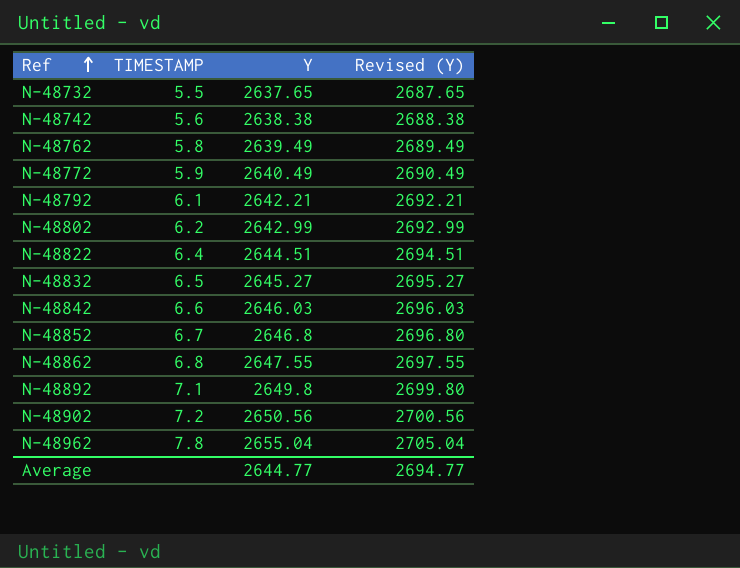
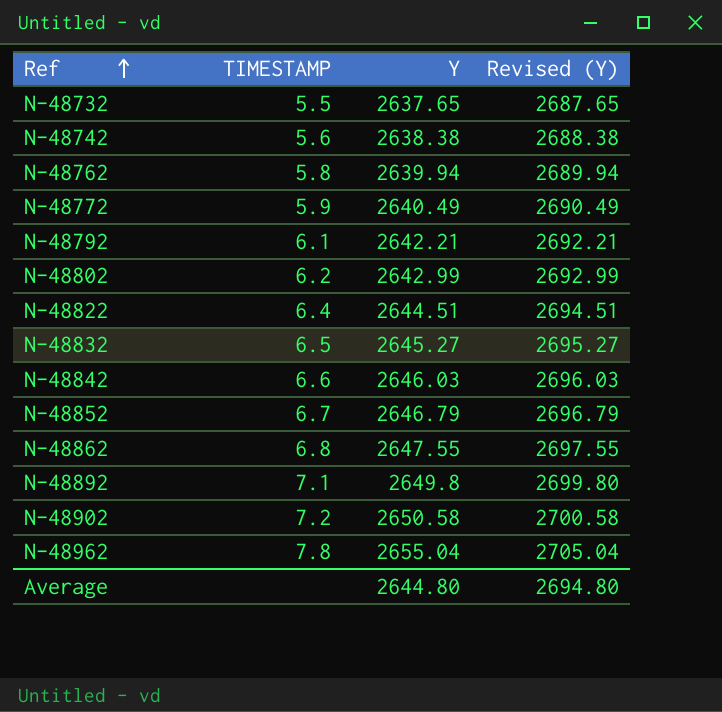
N-48762 | Y: 2639.49 -> 2639.94
N-48762 | Revised (Y): 2689.49 -> 2689.94
N-48852 | Y: 2646.8 -> 2646.79
N-48852 | Revised (Y): 2696.80 -> 2696.79
N-48902 | Y: 2650.56 -> 2650.58
N-48902 | Revised (Y): 2700.56 -> 2700.58
Average | Y: 2644.77 -> 2644.80
Average | Revised (Y): 2694.77 -> 2694.80

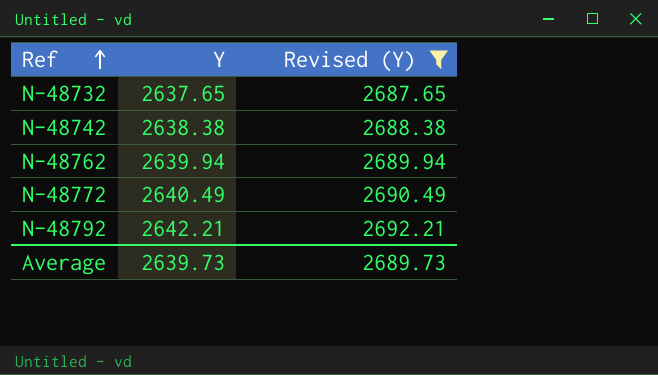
filter: none -> Revised (Y) <= 2692.21
column TIMESTAMP | position: 2 -> none
Average | Y: 2644.80 -> 2639.73
Average | Revised (Y): 2694.80 -> 2689.73

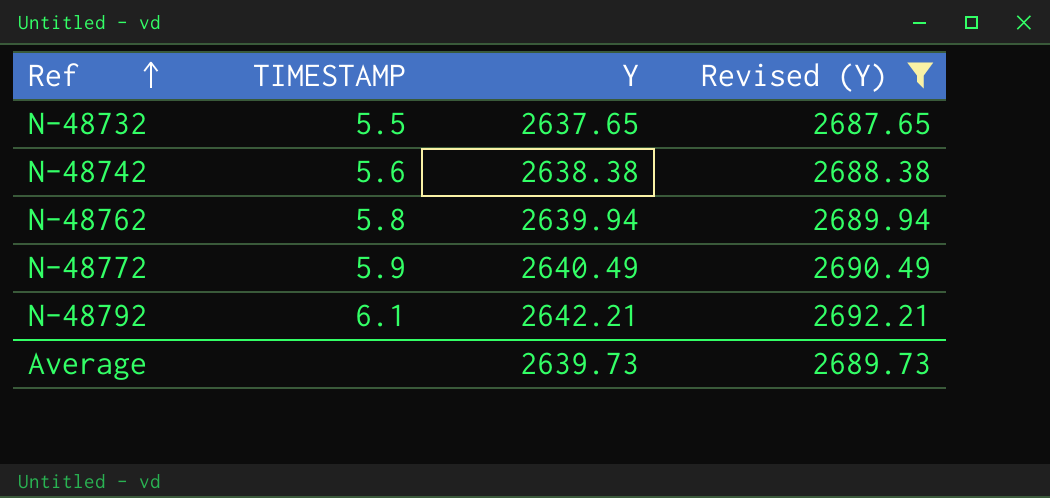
column TIMESTAMP | position: none -> 2

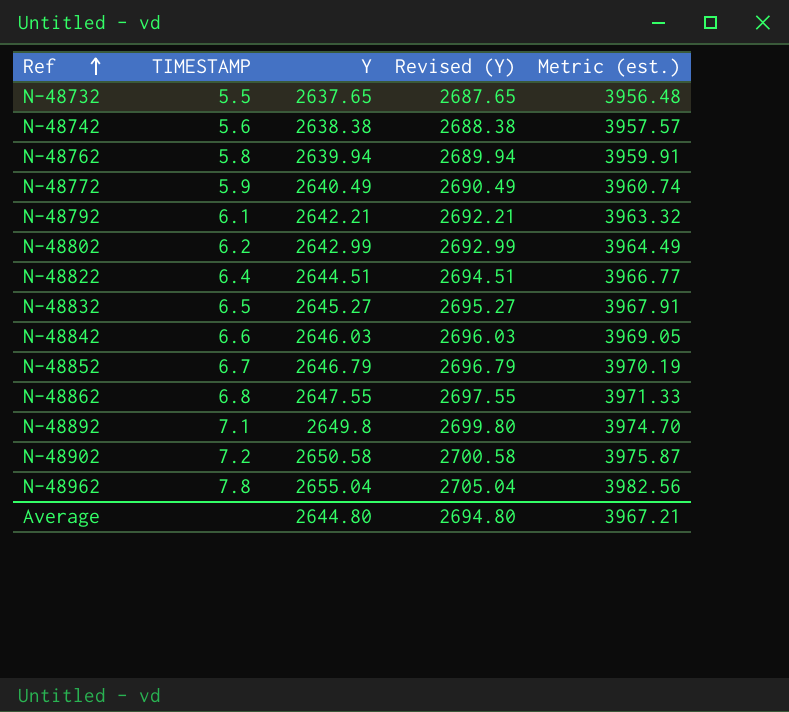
filter: Revised (Y) <= 2692.21 -> none
column Metric (est.) | formula: none -> [Y] * 1.5
Average | Y: 2639.73 -> 2644.80
Average | Revised (Y): 2689.73 -> 2694.80

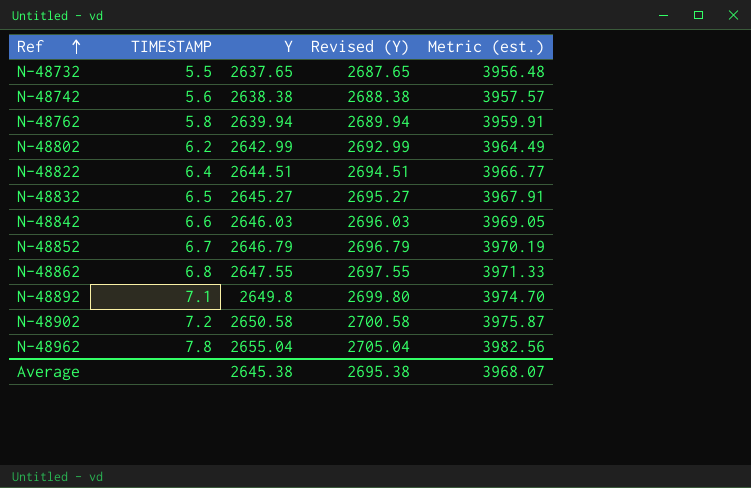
row N-48772: 5.9 | 2640.49 | 2690.49 | 3960.74 -> none
row N-48792: 6.1 | 2642.21 | 2692.21 | 3963.32 -> none
Average | Y: 2644.80 -> 2645.38
Average | Revised (Y): 2694.80 -> 2695.38
Average | Metric (est.): 3967.21 -> 3968.07

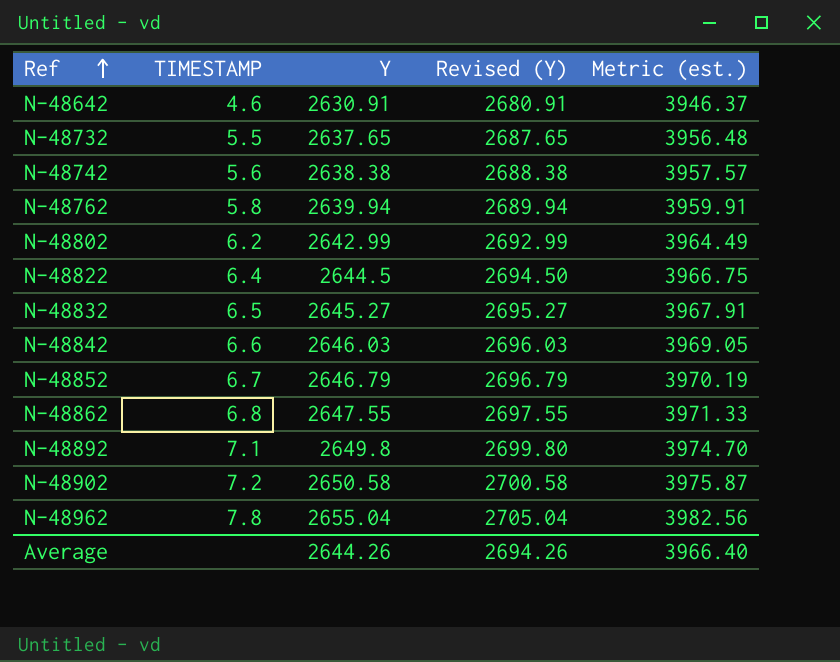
row N-48642: none -> 4.6 | 2630.91 | 2680.91 | 3946.37
N-48822 | Y: 2644.51 -> 2644.5
N-48822 | Revised (Y): 2694.51 -> 2694.50
N-48822 | Metric (est.): 3966.77 -> 3966.75
Average | Y: 2645.38 -> 2644.26
Average | Revised (Y): 2695.38 -> 2694.26
Average | Metric (est.): 3968.07 -> 3966.40

